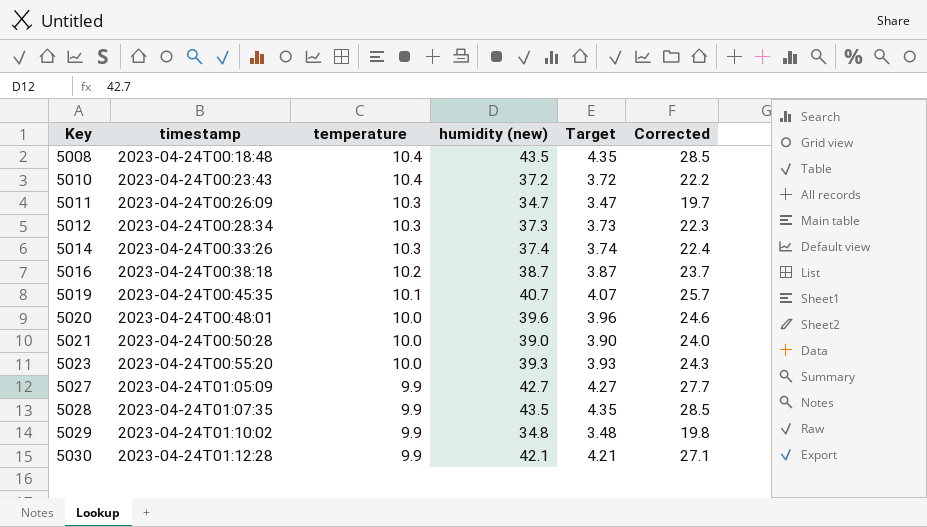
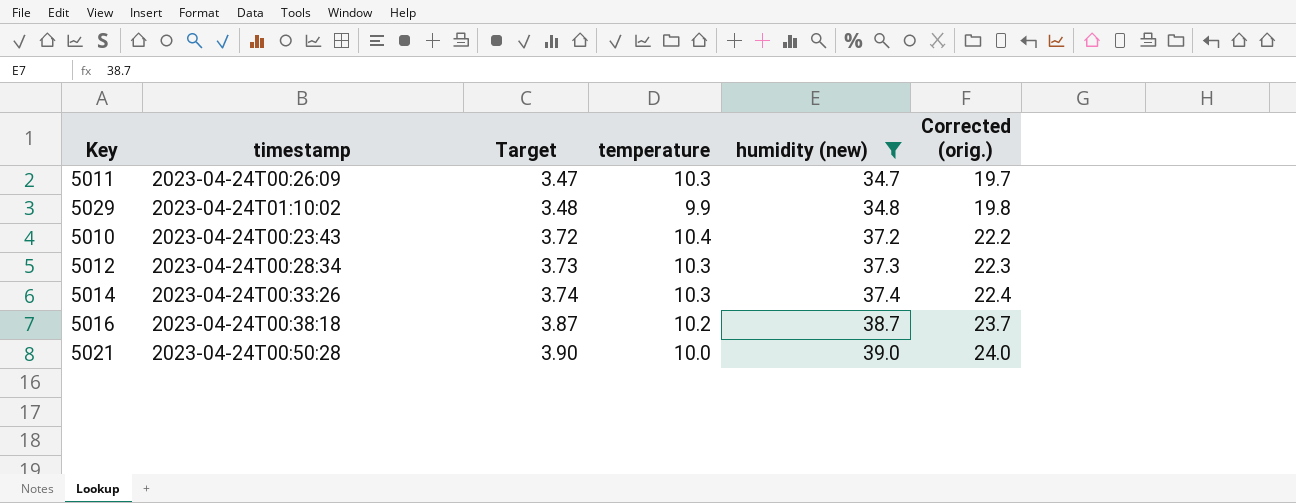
filter: none -> humidity (new) <= 39.0
row order: Key ascending -> Target ascending
column Target | position: 5 -> 3
column name: Corrected -> Corrected (orig.)

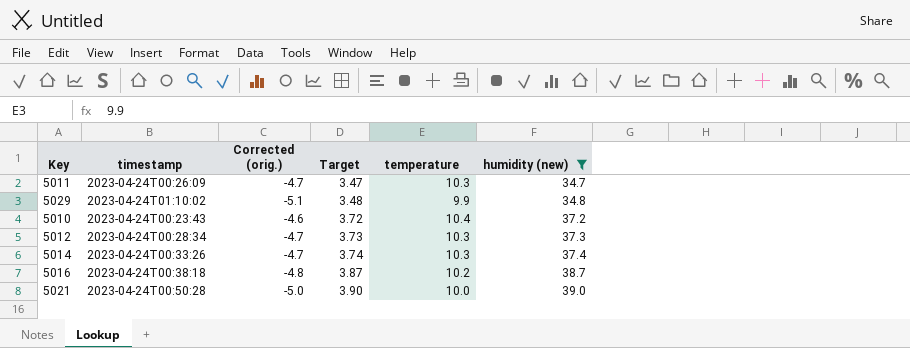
column Corrected (orig.) | formula: [humidity (new)] - 15 -> [temperature] - 15
column Corrected (orig.) | position: 6 -> 3

